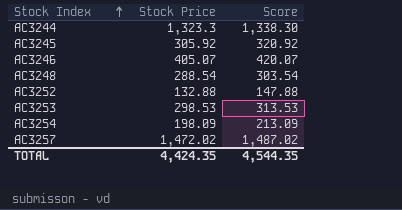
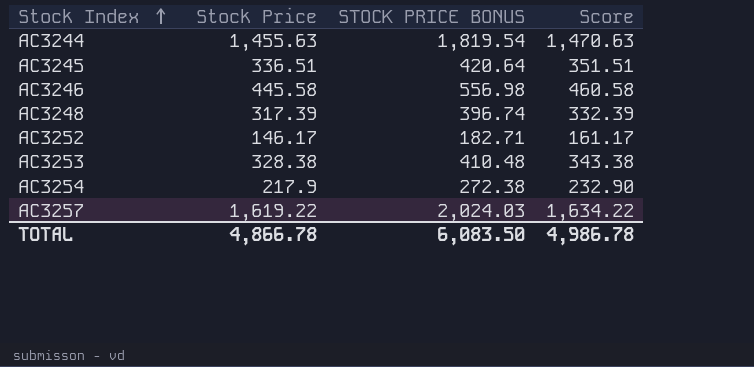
column STOCK PRICE BONUS | formula: none -> [Stock Price] * 1.25
AC3244 | Stock Price: 1,323.3 -> 1,455.63
AC3244 | Score: 1,338.30 -> 1,470.63
AC3245 | Stock Price: 305.92 -> 336.51
AC3245 | Score: 320.92 -> 351.51
AC3246 | Stock Price: 405.07 -> 445.58
AC3246 | Score: 420.07 -> 460.58
AC3248 | Stock Price: 288.54 -> 317.39
AC3248 | Score: 303.54 -> 332.39
AC3252 | Stock Price: 132.88 -> 146.17
AC3252 | Score: 147.88 -> 161.17
AC3253 | Stock Price: 298.53 -> 328.38
AC3253 | Score: 313.53 -> 343.38
AC3254 | Stock Price: 198.09 -> 217.9
AC3254 | Score: 213.09 -> 232.90
AC3257 | Stock Price: 1,472.02 -> 1,619.22
AC3257 | Score: 1,487.02 -> 1,634.22
TOTAL | Stock Price: 4,424.35 -> 4,866.78
TOTAL | Score: 4,544.35 -> 4,986.78

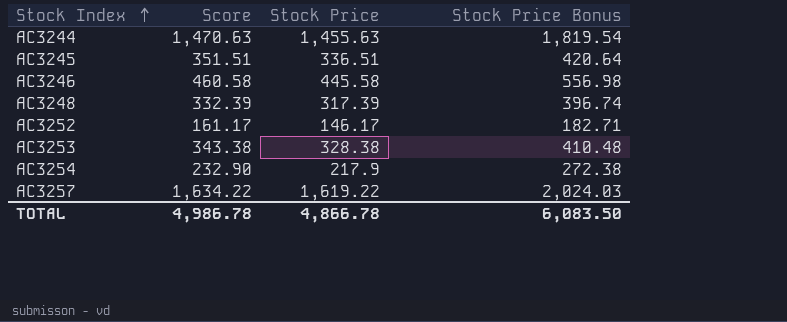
column Score | position: 4 -> 2
column name: STOCK PRICE BONUS -> Stock Price Bonus

